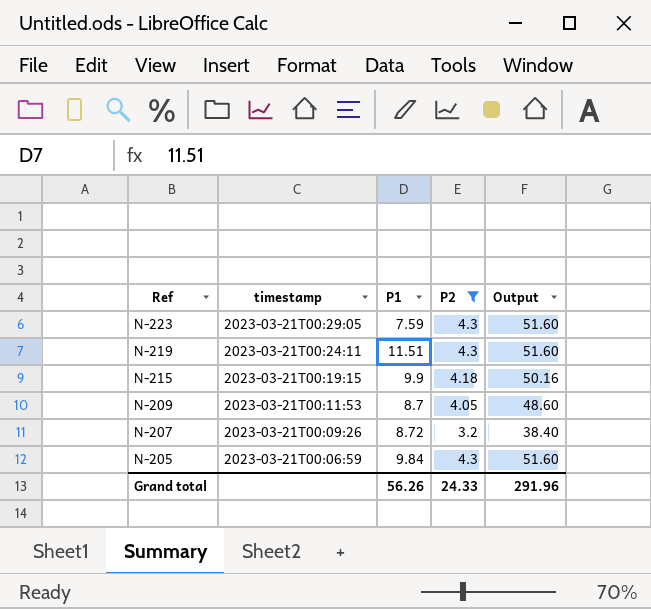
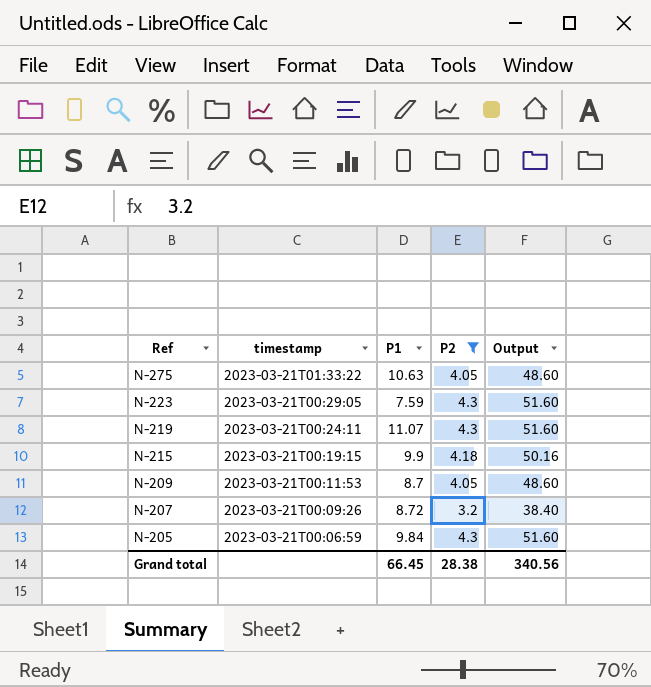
row N-275: none -> 2023-03-21T01:33:22 | 10.63 | 4.05 | 48.60
N-219 | P1: 11.51 -> 11.07
Grand total | P1: 56.26 -> 66.45
Grand total | P2: 24.33 -> 28.38
Grand total | Output: 291.96 -> 340.56

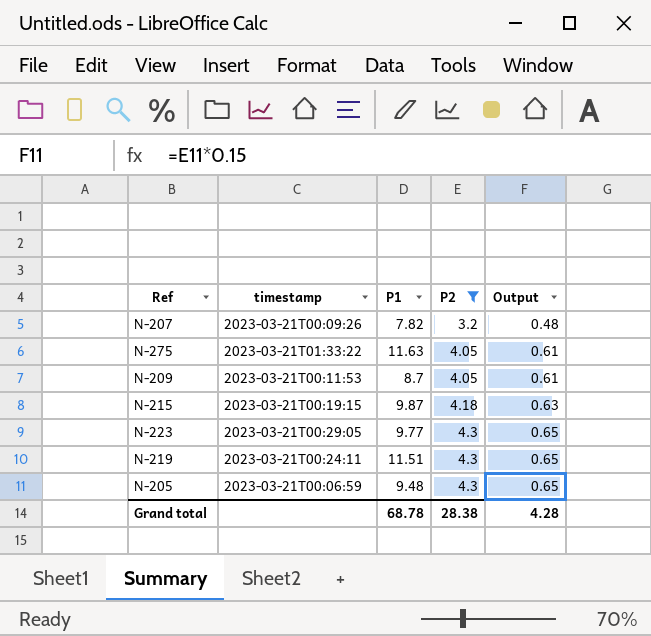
row order: Ref descending -> P2 ascending
column Output | formula: [P2] * 12 -> [P2] * 0.15
N-207 | P1: 8.72 -> 7.82
N-275 | P1: 10.63 -> 11.63
N-215 | P1: 9.9 -> 9.87
N-223 | P1: 7.59 -> 9.77
N-219 | P1: 11.07 -> 11.51
N-205 | P1: 9.84 -> 9.48
Grand total | P1: 66.45 -> 68.78
Grand total | Output: 340.56 -> 4.28

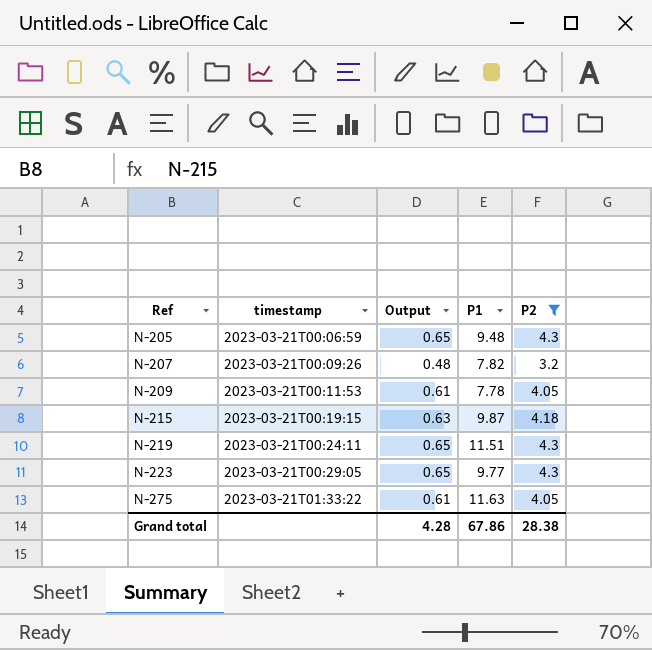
row order: P2 ascending -> Ref ascending
column Output | position: 5 -> 3
N-209 | P1: 8.7 -> 7.78
Grand total | P1: 68.78 -> 67.86

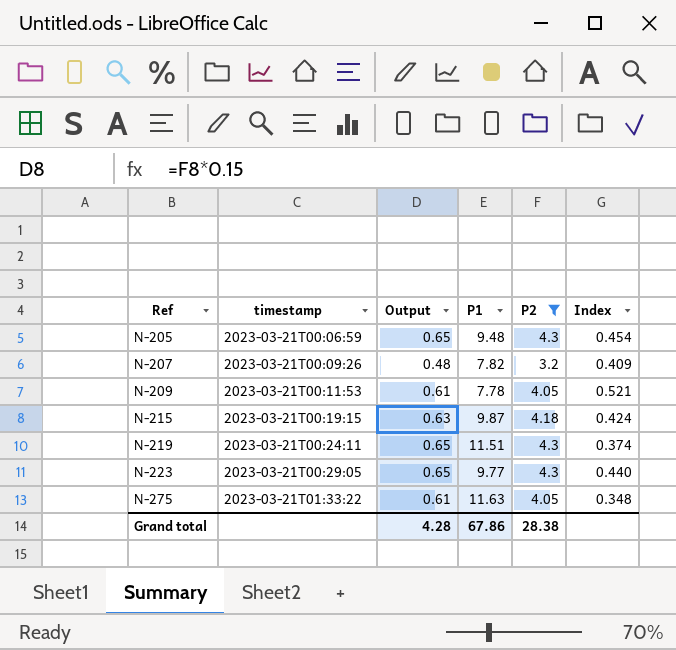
column Index | formula: none -> [P2] / [P1]

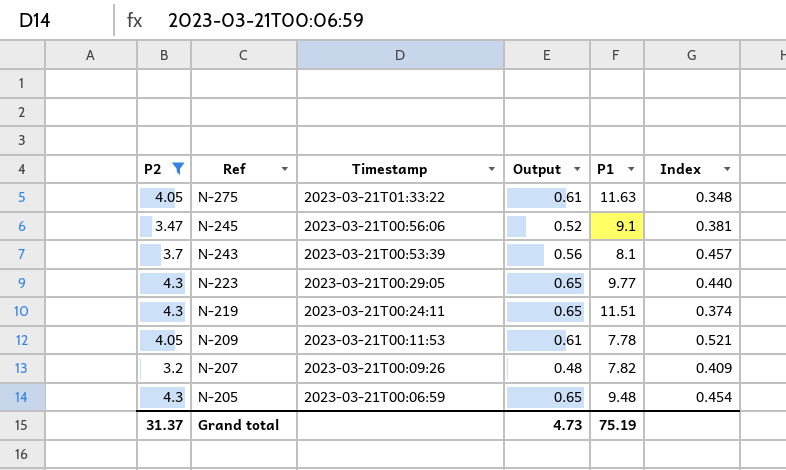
row order: Ref ascending -> Ref descending
column P2 | position: 5 -> 1
column name: timestamp -> Timestamp
row N-215: 2023-03-21T00:19:15 | 0.63 | 9.87 | 4.18 | 0.424 -> none
row N-245: none -> 3.47 | 2023-03-21T00:56:06 | 0.52 | 9.1 | 0.381
row N-243: none -> 3.7 | 2023-03-21T00:53:39 | 0.56 | 8.1 | 0.457
Grand total | P2: 28.38 -> 31.37
Grand total | Output: 4.28 -> 4.73
Grand total | P1: 67.86 -> 75.19

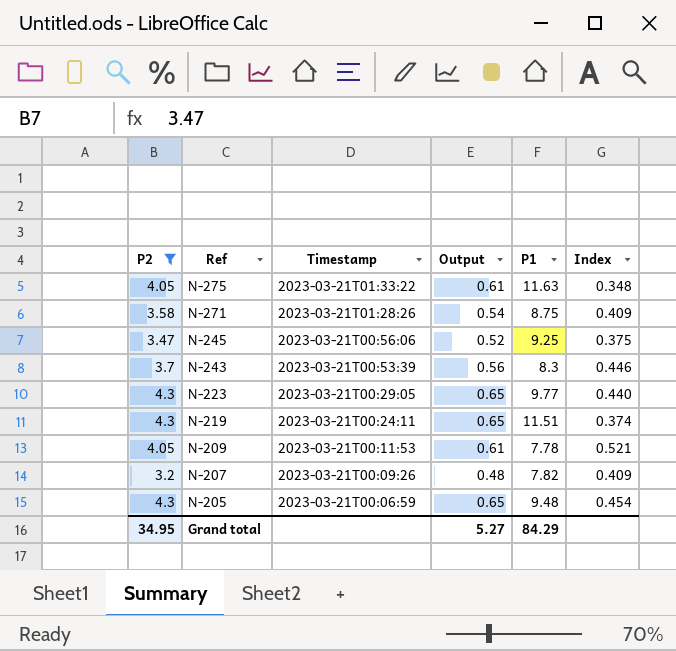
row N-271: none -> 3.58 | 2023-03-21T01:28:26 | 0.54 | 8.75 | 0.409
N-245 | P1: 9.1 -> 9.25
N-245 | Index: 0.381 -> 0.375
N-243 | P1: 8.1 -> 8.3
N-243 | Index: 0.457 -> 0.446
Grand total | P2: 31.37 -> 34.95
Grand total | Output: 4.73 -> 5.27
Grand total | P1: 75.19 -> 84.29

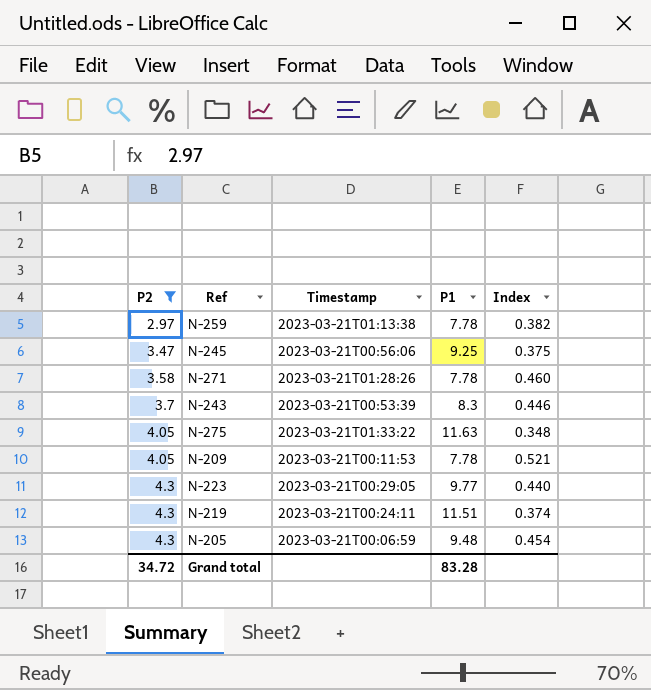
row order: Ref descending -> P2 ascending
column Output | formula: [P2] * 0.15 -> none
row N-207: 3.2 | 2023-03-21T00:09:26 | 0.48 | 7.82 | 0.409 -> none
row N-259: none -> 2.97 | 2023-03-21T01:13:38 | 7.78 | 0.382
N-271 | P1: 8.75 -> 7.78
N-271 | Index: 0.409 -> 0.460
Grand total | P2: 34.95 -> 34.72
Grand total | P1: 84.29 -> 83.28

